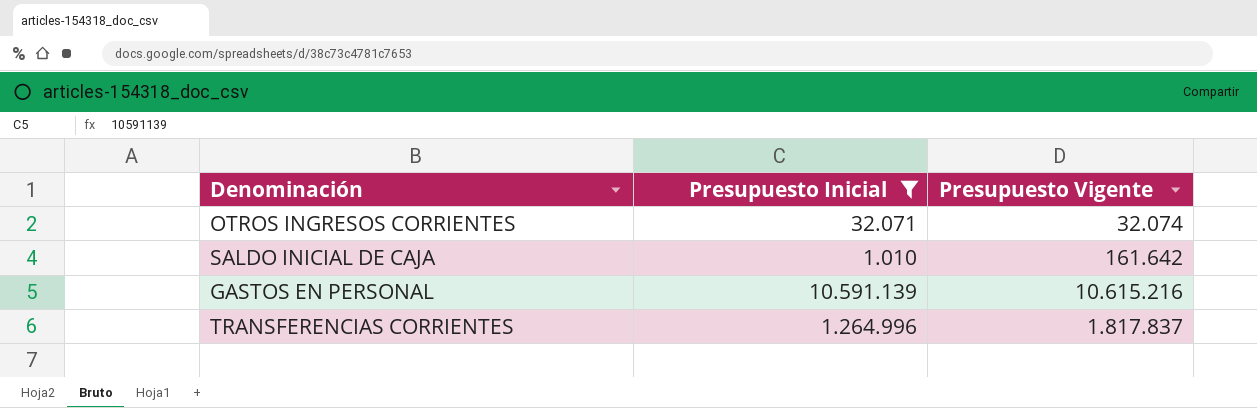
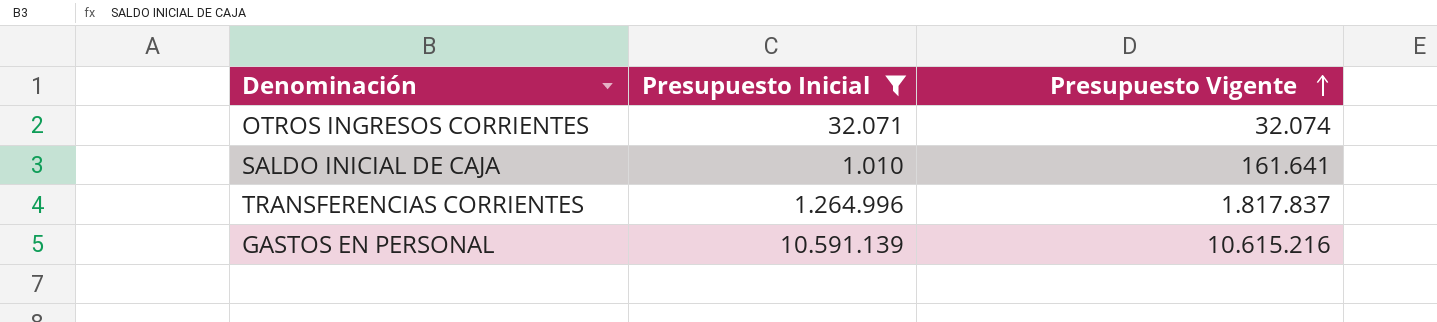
row order: none -> Presupuesto Vigente ascending
SALDO INICIAL DE CAJA | Presupuesto Vigente: 161.642 -> 161.641

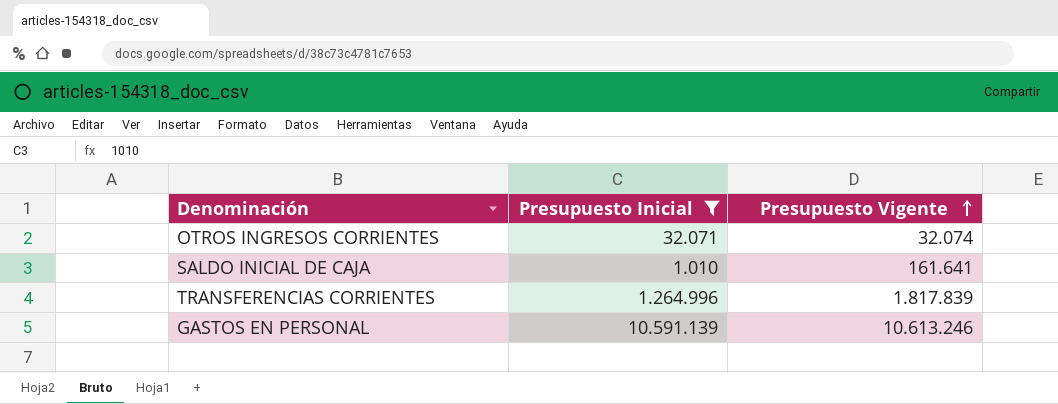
TRANSFERENCIAS CORRIENTES | Presupuesto Vigente: 1.817.837 -> 1.817.839
GASTOS EN PERSONAL | Presupuesto Vigente: 10.615.216 -> 10.613.246

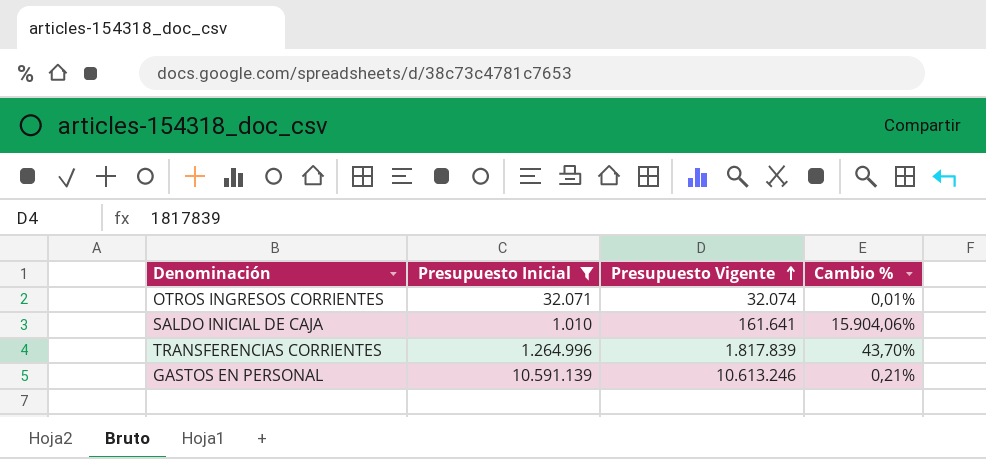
column Cambio % | formula: none -> ([Presupuesto Vigente] - [Presupuesto Inicial]) / [Presupuesto Inicial]

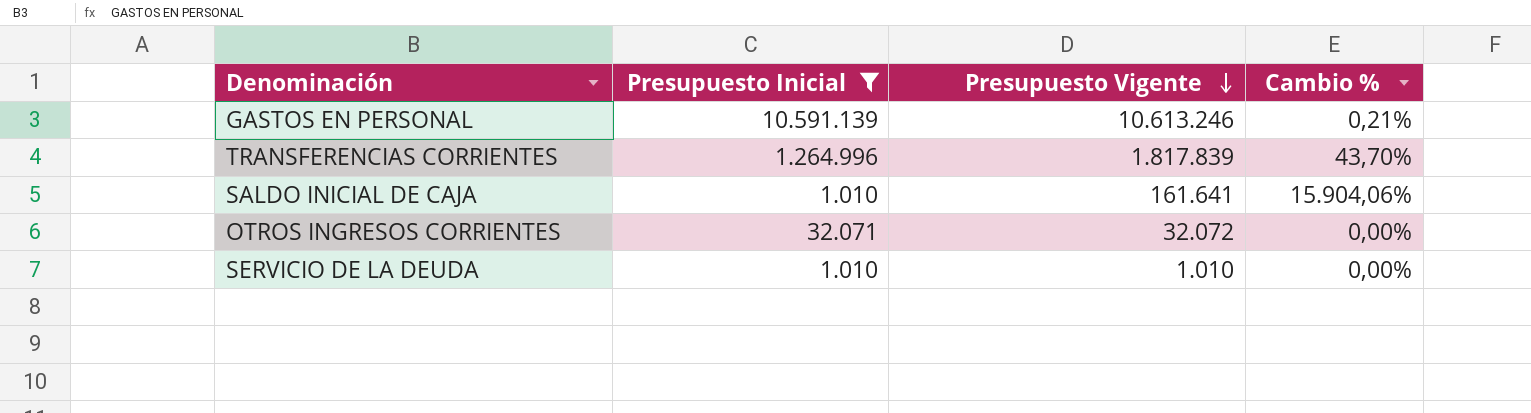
row order: Presupuesto Vigente ascending -> Presupuesto Vigente descending
OTROS INGRESOS CORRIENTES | Presupuesto Vigente: 32.074 -> 32.072
OTROS INGRESOS CORRIENTES | Cambio %: 0,01% -> 0,00%
row SERVICIO DE LA DEUDA: none -> 1.010 | 1.010 | 0,00%

